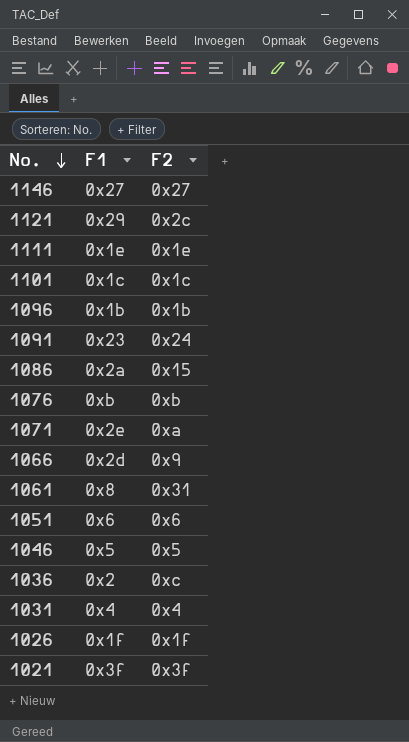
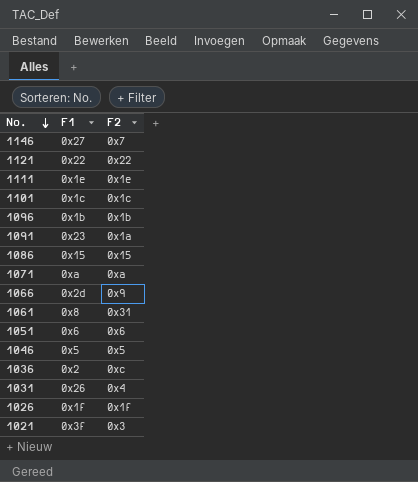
row 1076: 0xb | 0xb -> none
1146 | F2: 0x27 -> 0x7
1121 | F1: 0x29 -> 0x22
1121 | F2: 0x2c -> 0x22
1091 | F2: 0x24 -> 0x1a
1086 | F1: 0x2a -> 0x15
1071 | F1: 0x2e -> 0xa
1031 | F1: 0x4 -> 0x26
1021 | F2: 0x3f -> 0x3

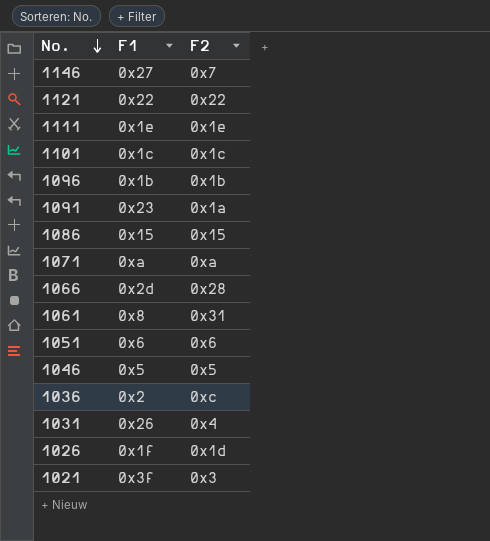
1066 | F2: 0x9 -> 0x28
1026 | F2: 0x1f -> 0x1d

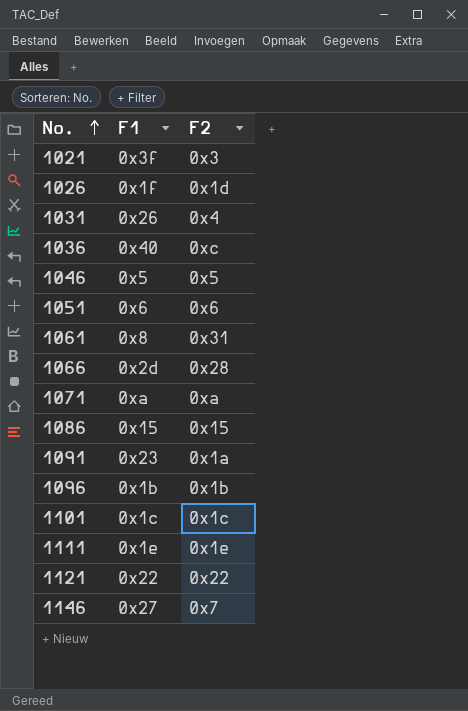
row order: No. descending -> No. ascending
1036 | F1: 0x2 -> 0x40

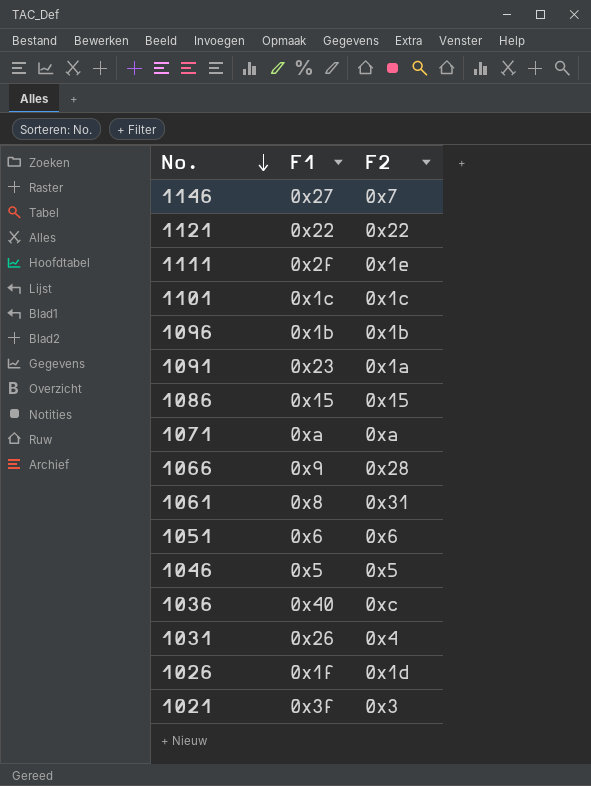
row order: No. ascending -> No. descending
1111 | F1: 0x1e -> 0x2f
1066 | F1: 0x2d -> 0x9

